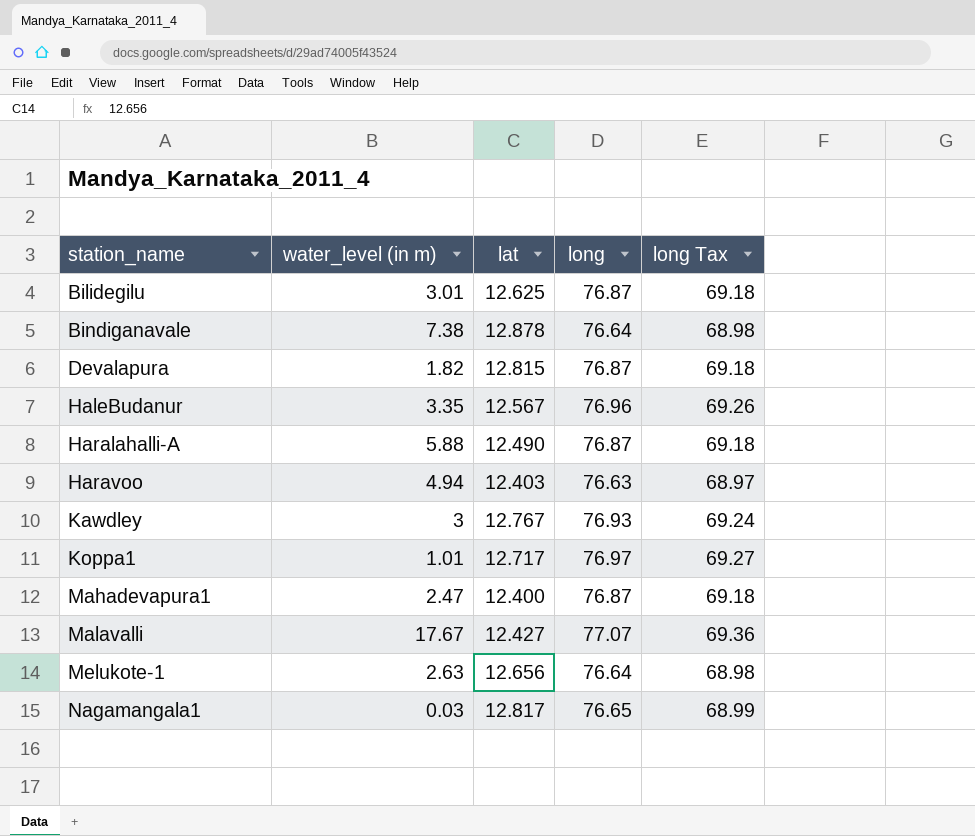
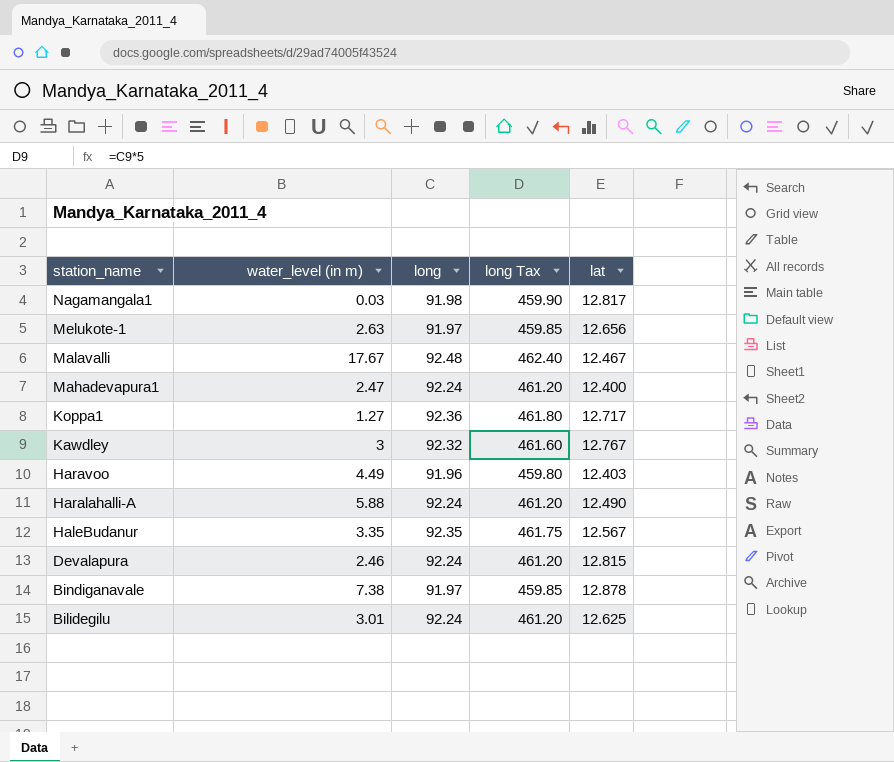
row order: station_name ascending -> station_name descending
column long Tax | formula: [long] * 0.9 -> [long] * 5
column lat | position: 3 -> 5
Nagamangala1 | long: 76.65 -> 91.98
Melukote-1 | long: 76.64 -> 91.97
Malavalli | long: 77.07 -> 92.48
Malavalli | lat: 12.427 -> 12.467
Mahadevapura1 | long: 76.87 -> 92.24
Koppa1 | water_level (in m): 1.01 -> 1.27
Koppa1 | long: 76.97 -> 92.36
Kawdley | long: 76.93 -> 92.32
Haravoo | water_level (in m): 4.94 -> 4.49
Haravoo | long: 76.63 -> 91.96
Haralahalli-A | long: 76.87 -> 92.24
HaleBudanur | long: 76.96 -> 92.35
Devalapura | water_level (in m): 1.82 -> 2.46
Devalapura | long: 76.87 -> 92.24
Bindiganavale | long: 76.64 -> 91.97
Bilidegilu | long: 76.87 -> 92.24

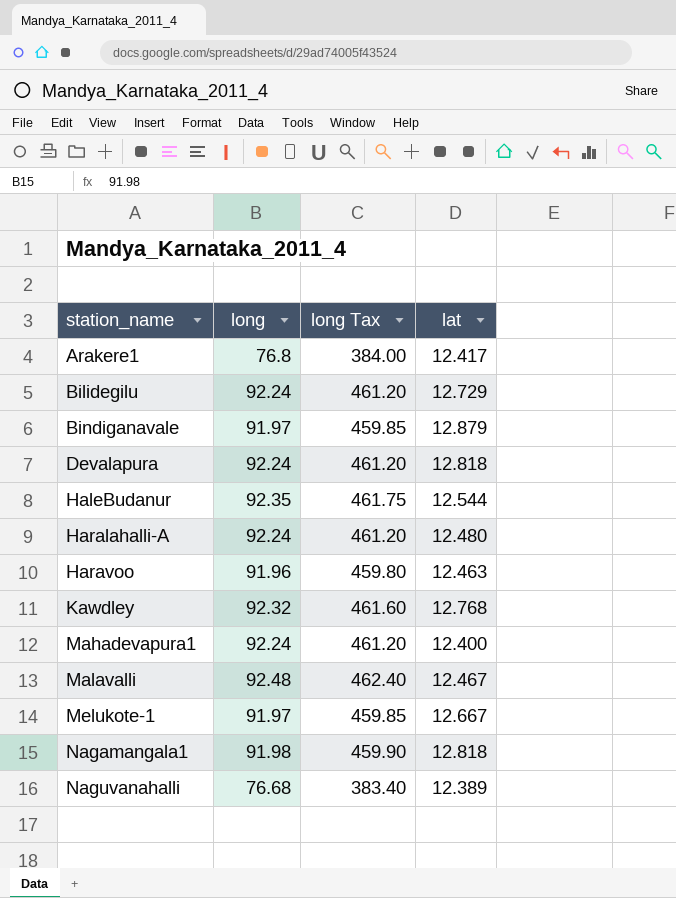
row order: station_name descending -> station_name ascending
column water_level (in m) | position: 2 -> none
row Koppa1: 1.27 | 92.36 | 461.80 | 12.717 -> none
row Arakere1: none -> 76.8 | 384.00 | 12.417
Bilidegilu | lat: 12.625 -> 12.729
Bindiganavale | lat: 12.878 -> 12.879
Devalapura | lat: 12.815 -> 12.818
HaleBudanur | lat: 12.567 -> 12.544
Haralahalli-A | lat: 12.490 -> 12.480
Haravoo | lat: 12.403 -> 12.463
Kawdley | lat: 12.767 -> 12.768
Melukote-1 | lat: 12.656 -> 12.667
Nagamangala1 | lat: 12.817 -> 12.818
row Naguvanahalli: none -> 76.68 | 383.40 | 12.389

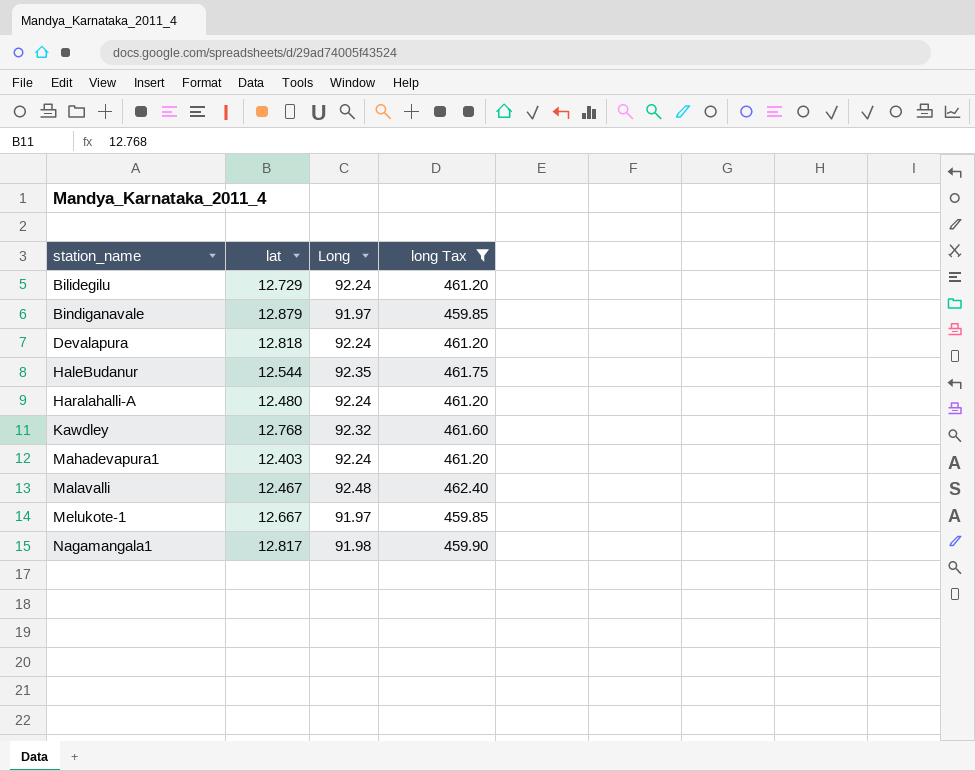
filter: none -> long Tax >= 459.85
column lat | position: 4 -> 2
column name: long -> Long
Mahadevapura1 | lat: 12.400 -> 12.403
Nagamangala1 | lat: 12.818 -> 12.817

